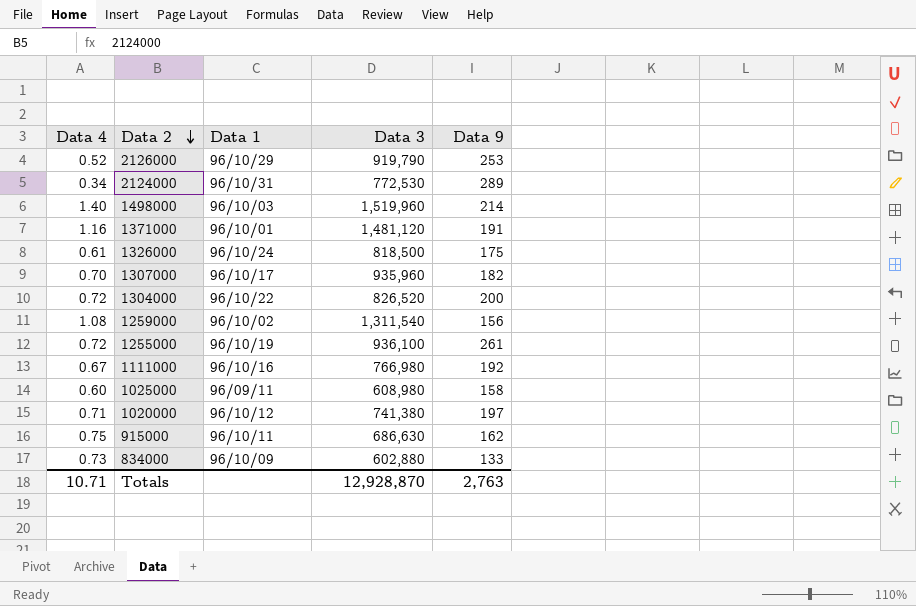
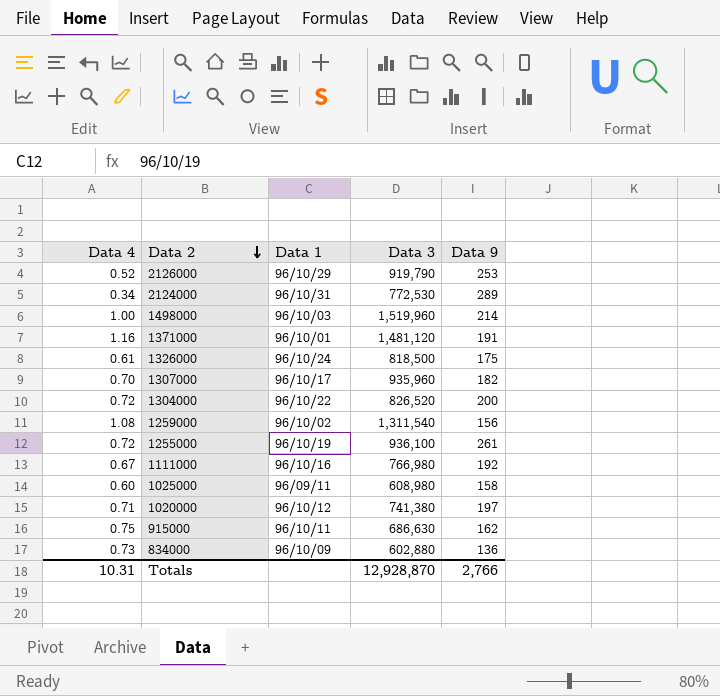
1498000 | Data 4: 1.40 -> 1.00
834000 | Data 9: 133 -> 136
Totals | Data 4: 10.71 -> 10.31
Totals | Data 9: 2,763 -> 2,766

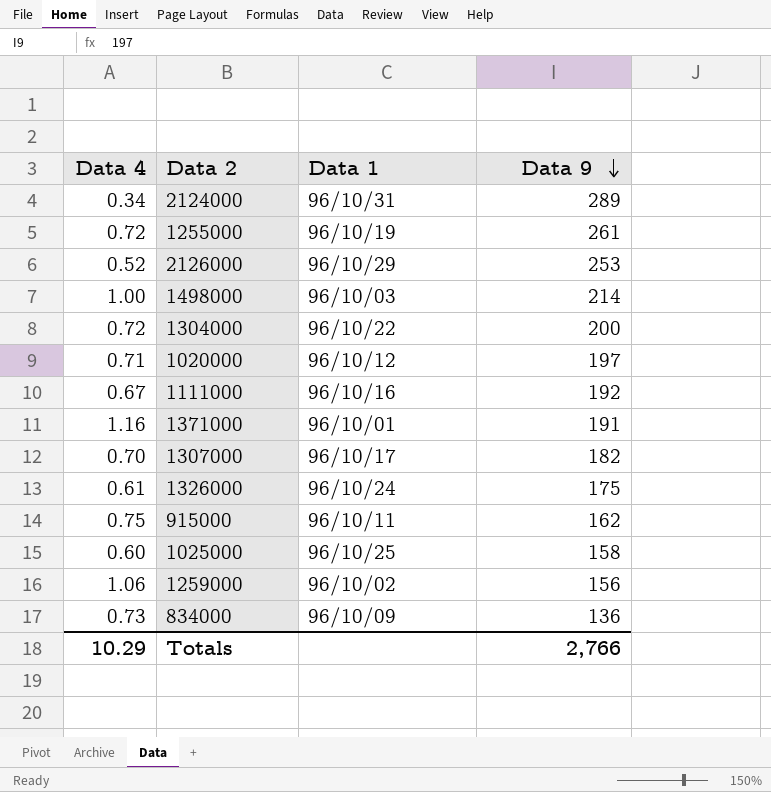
row order: Data 2 descending -> Data 9 descending
column Data 3 | position: 4 -> none
1025000 | Data 1: 96/09/11 -> 96/10/25
1259000 | Data 4: 1.08 -> 1.06
Totals | Data 4: 10.31 -> 10.29

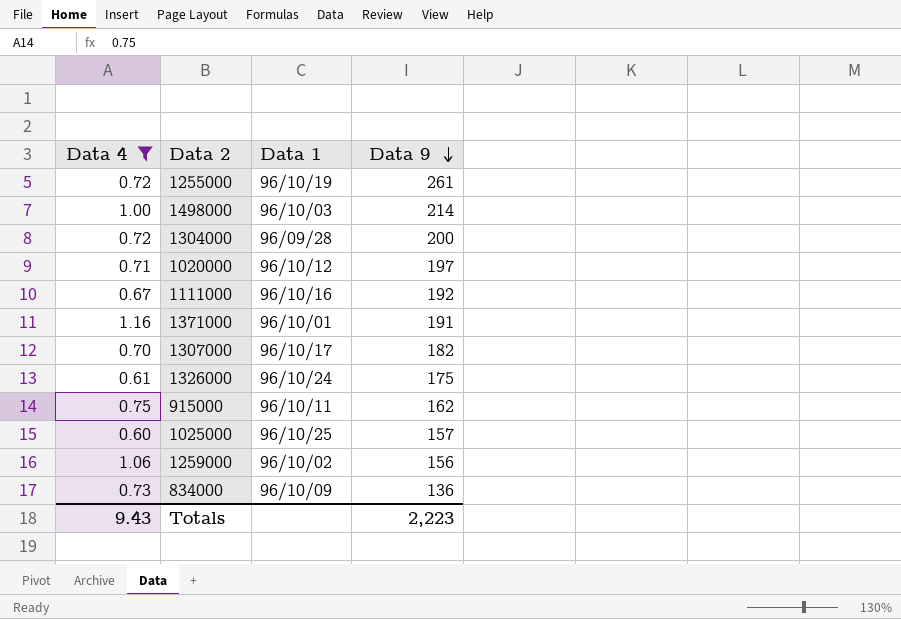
filter: none -> Data 4 >= 0.60
1304000 | Data 1: 96/10/22 -> 96/09/28
1025000 | Data 9: 158 -> 157
Totals | Data 4: 10.29 -> 9.43
Totals | Data 9: 2,766 -> 2,223

